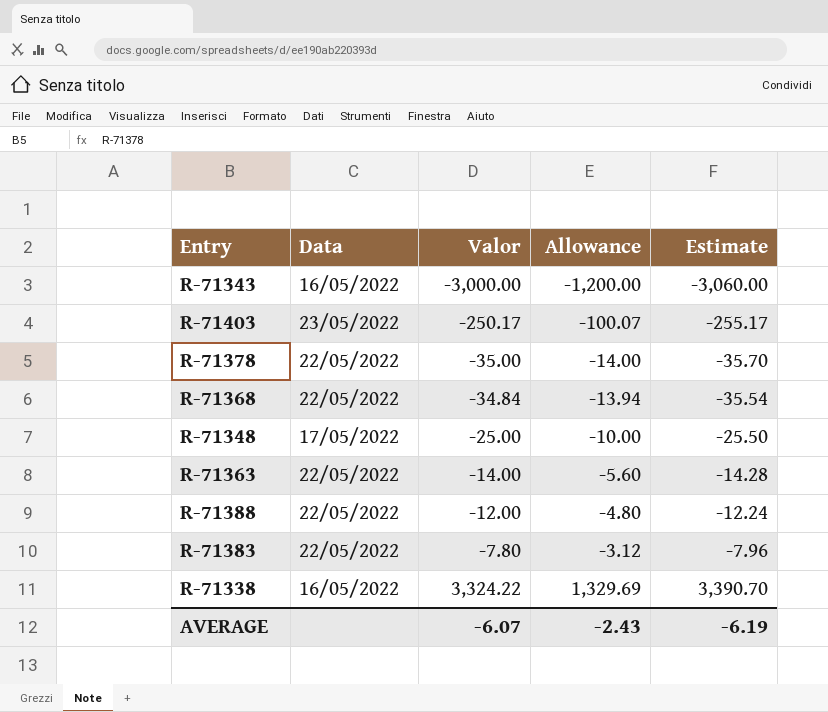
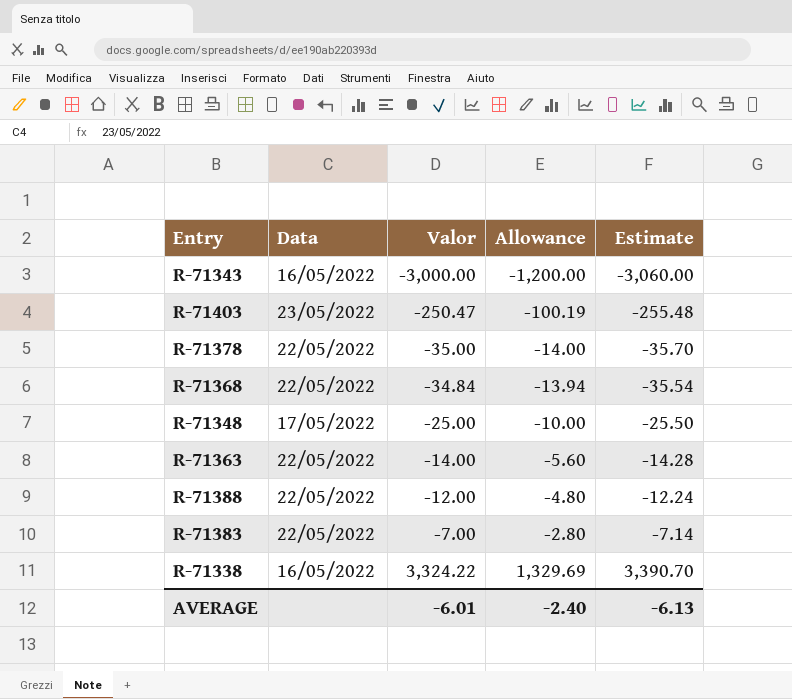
R-71403 | Valor: -250.17 -> -250.47
R-71403 | Allowance: -100.07 -> -100.19
R-71403 | Estimate: -255.17 -> -255.48
R-71383 | Valor: -7.80 -> -7.00
R-71383 | Allowance: -3.12 -> -2.80
R-71383 | Estimate: -7.96 -> -7.14
AVERAGE | Valor: -6.07 -> -6.01
AVERAGE | Allowance: -2.43 -> -2.40
AVERAGE | Estimate: -6.19 -> -6.13

